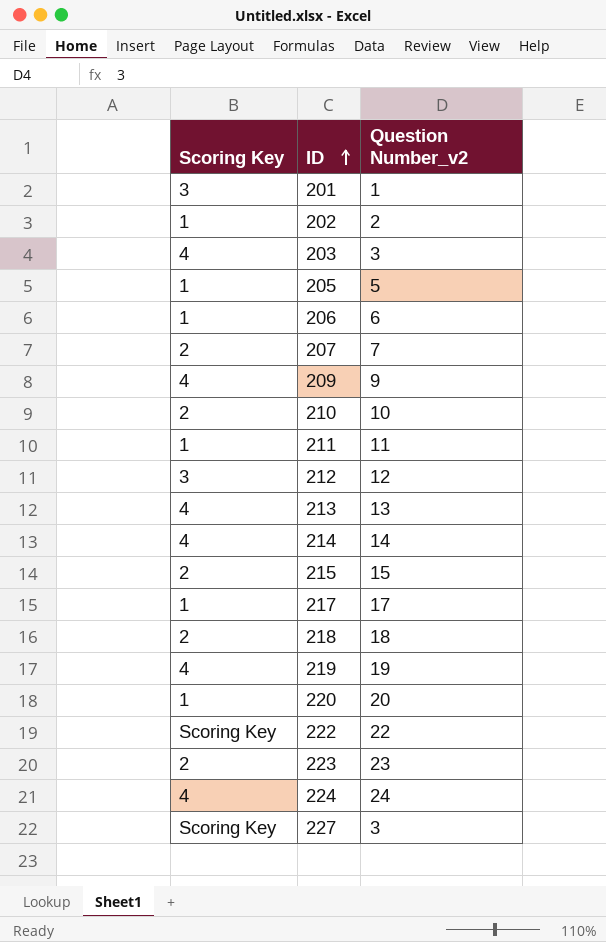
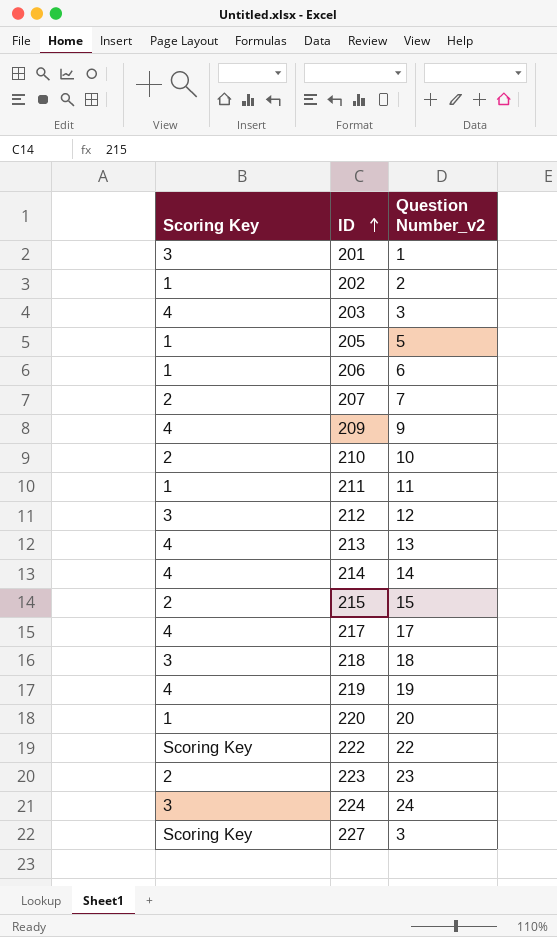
217 | Scoring Key: 1 -> 4
218 | Scoring Key: 2 -> 3
224 | Scoring Key: 4 -> 3

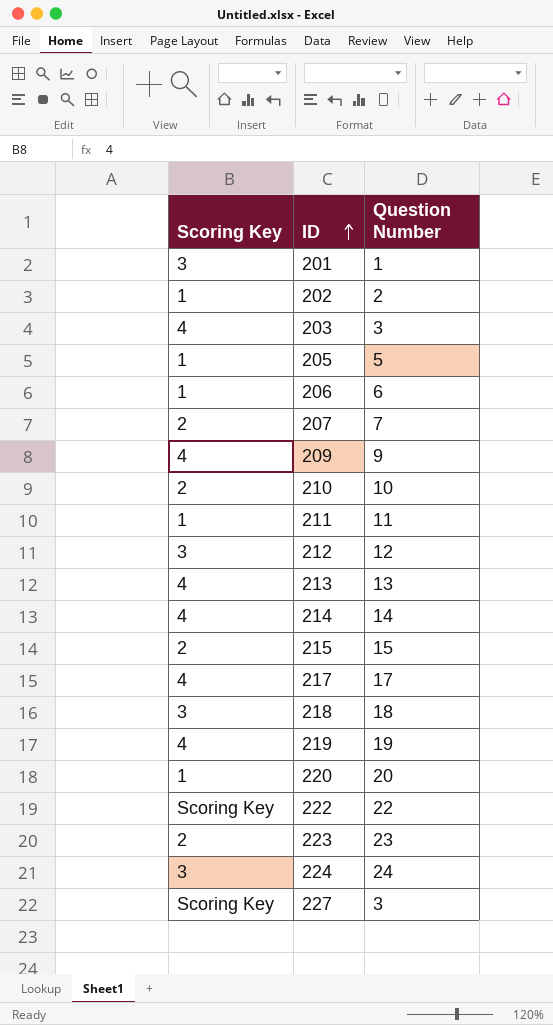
column name: Question Number_v2 -> Question Number

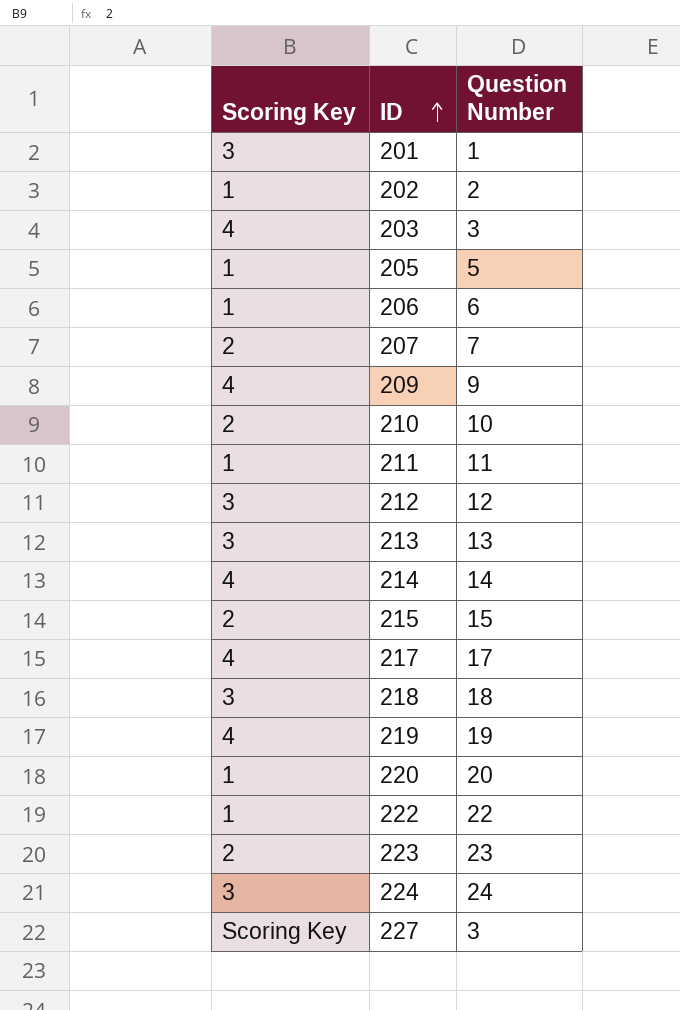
213 | Scoring Key: 4 -> 3
222 | Scoring Key: Scoring Key -> 1

